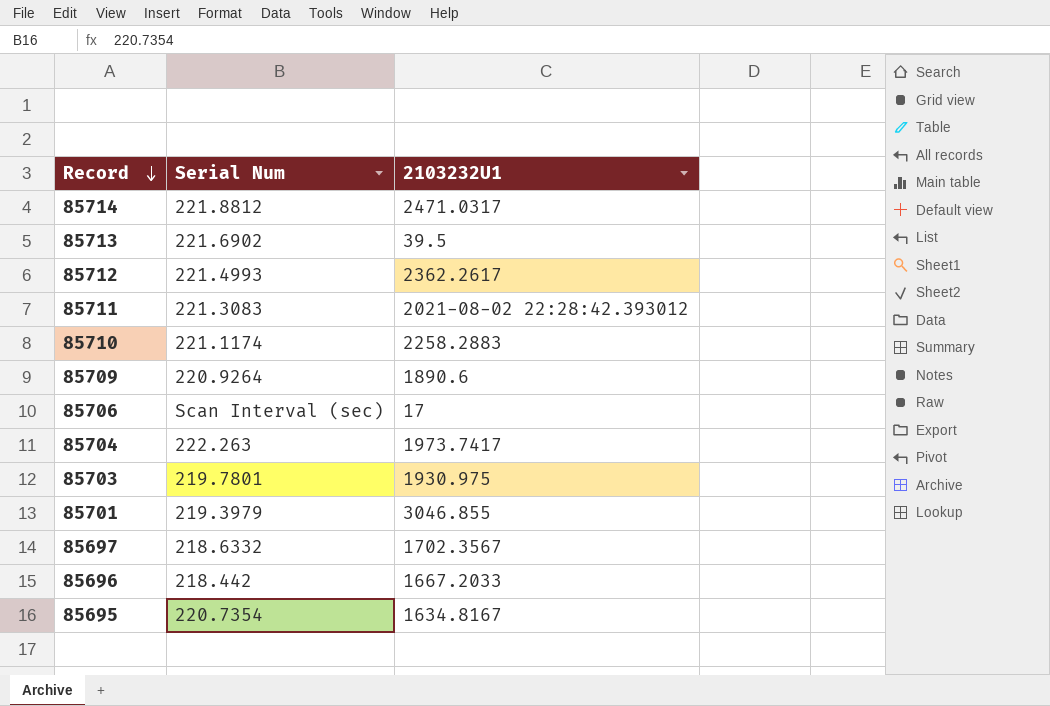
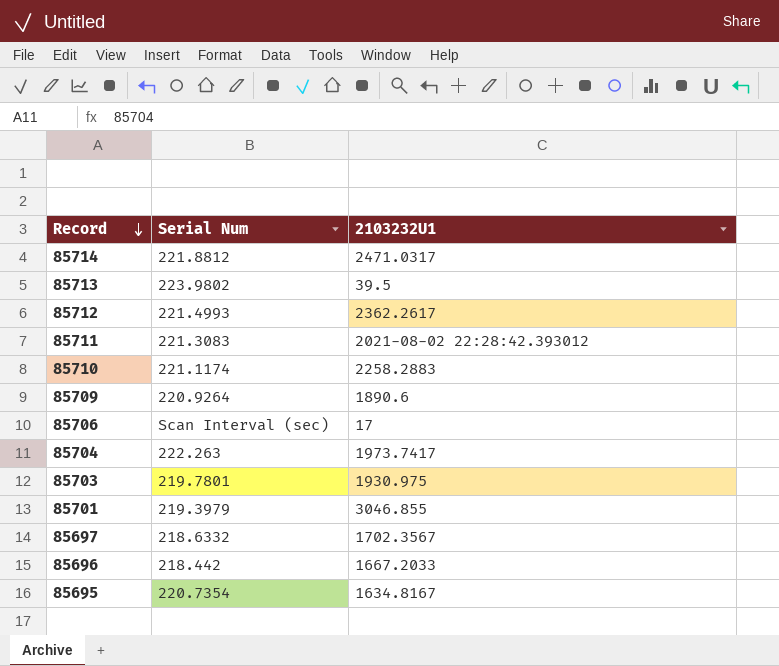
85713 | Serial Num: 221.6902 -> 223.9802

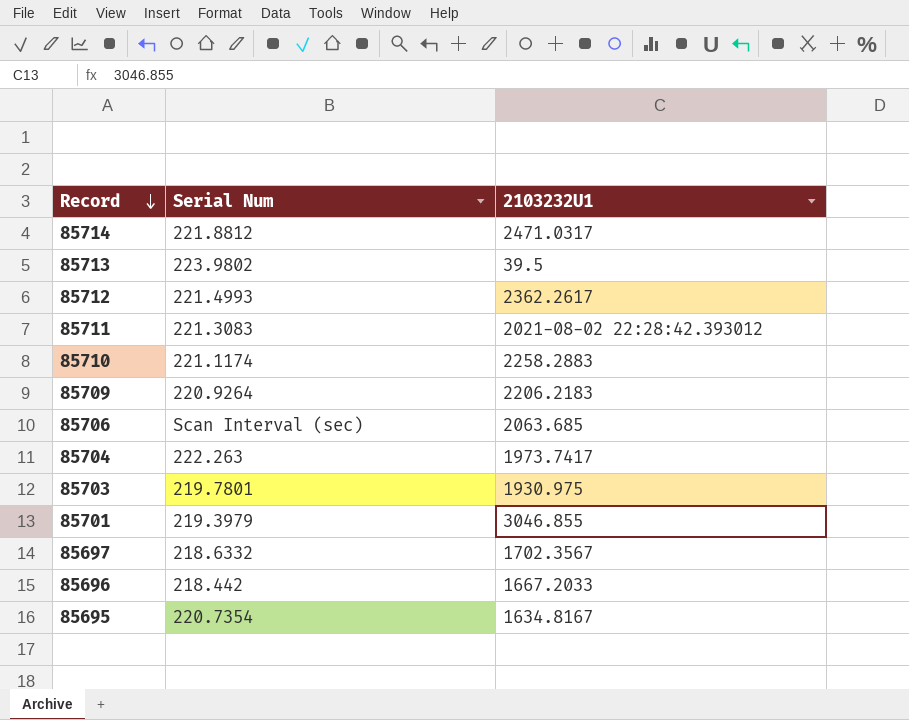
85709 | 2103232U1: 1890.6 -> 2206.2183
85706 | 2103232U1: 17 -> 2063.685

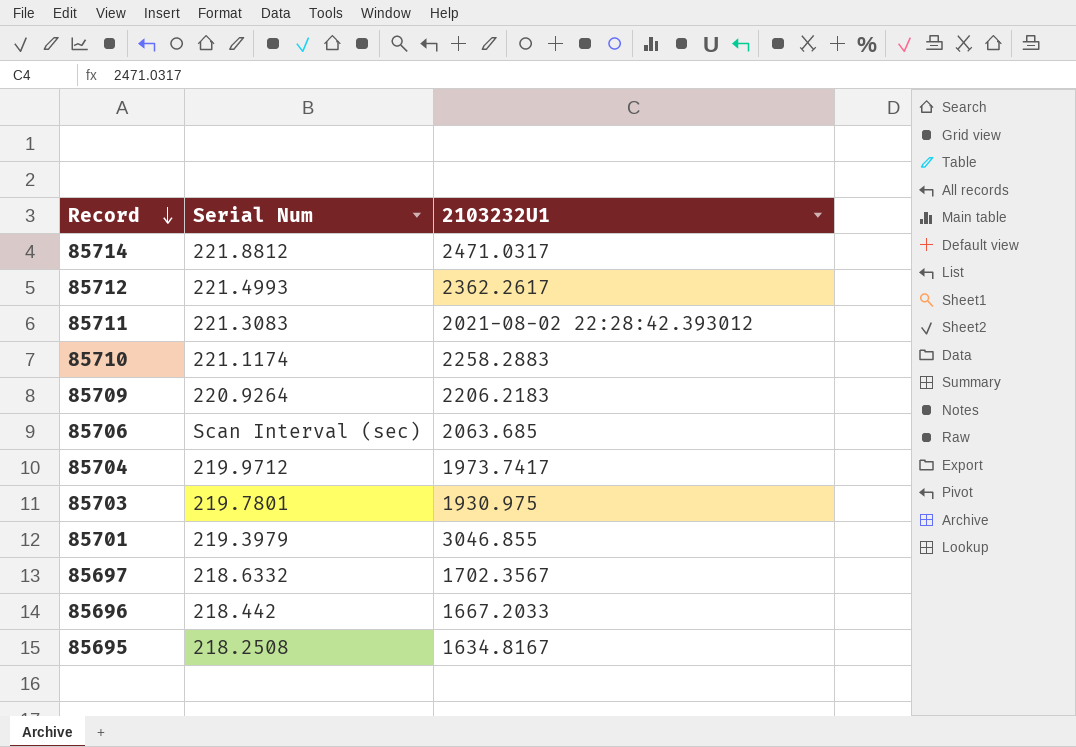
row 85713: 223.9802 | 39.5 -> none
85704 | Serial Num: 222.263 -> 219.9712
85695 | Serial Num: 220.7354 -> 218.2508

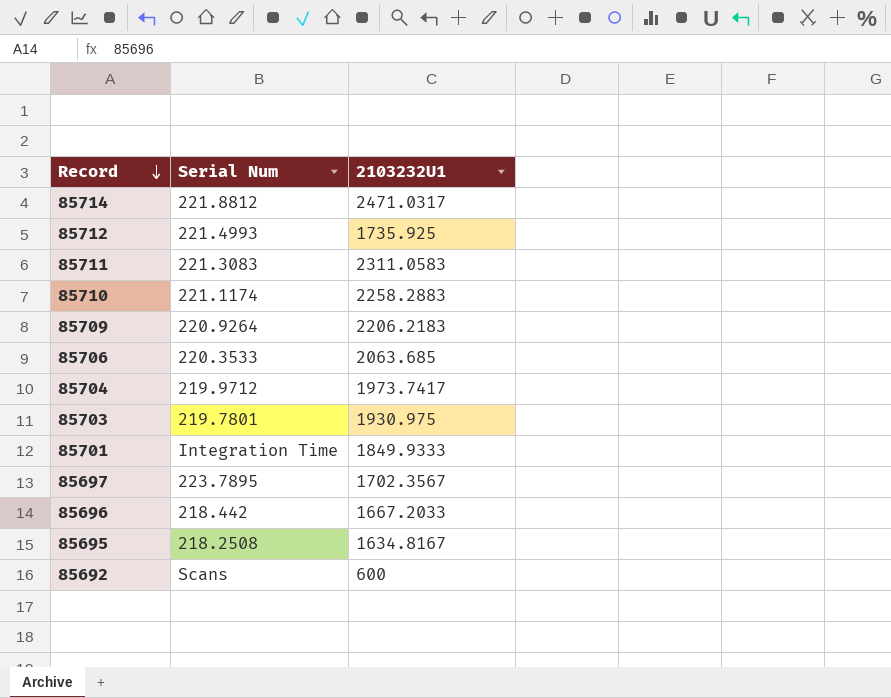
85712 | 2103232U1: 2362.2617 -> 1735.925
85711 | 2103232U1: 2021-08-02 22:28:42.393012 -> 2311.0583
85706 | Serial Num: Scan Interval (sec) -> 220.3533
85701 | Serial Num: 219.3979 -> Integration Time
85701 | 2103232U1: 3046.855 -> 1849.9333
85697 | Serial Num: 218.6332 -> 223.7895
row 85692: none -> Scans | 600

